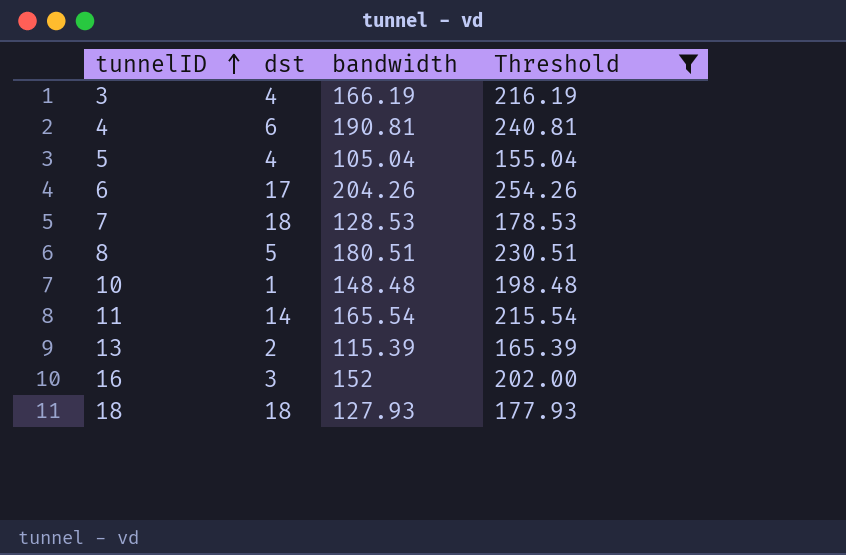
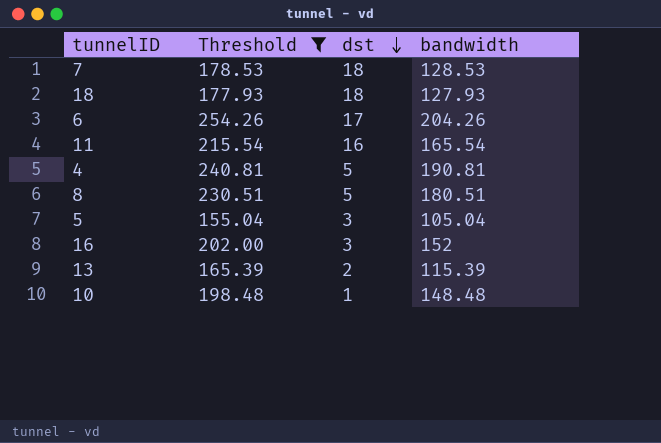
row order: tunnelID ascending -> dst descending
column Threshold | position: 4 -> 2
row 3: 4 | 166.19 | 216.19 -> none
11 | dst: 14 -> 16
4 | dst: 6 -> 5
5 | dst: 4 -> 3

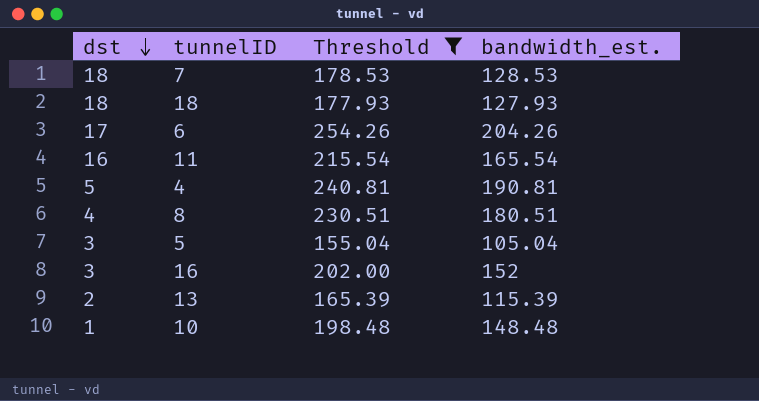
column dst | position: 3 -> 1
column name: bandwidth -> bandwidth_est.
8 | dst: 5 -> 4

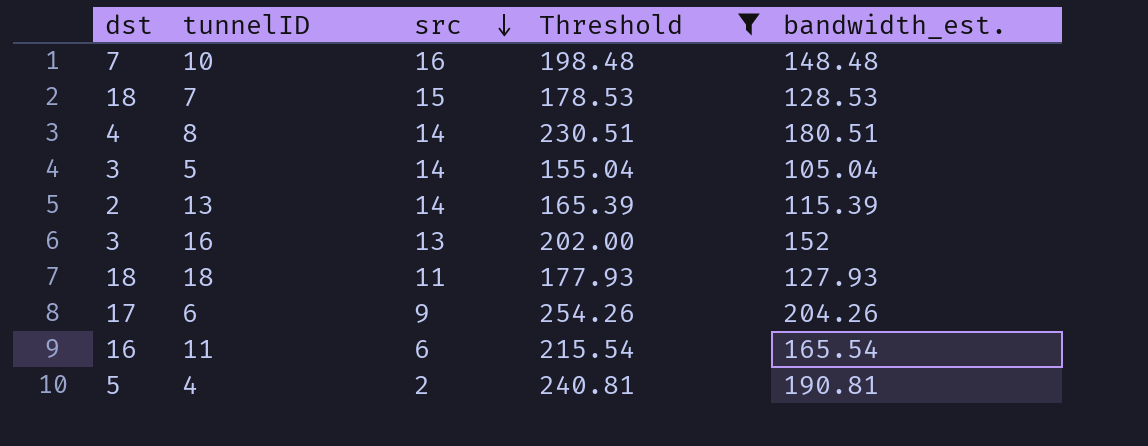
row order: dst descending -> src descending
column src | position: none -> 3
10 | dst: 1 -> 7

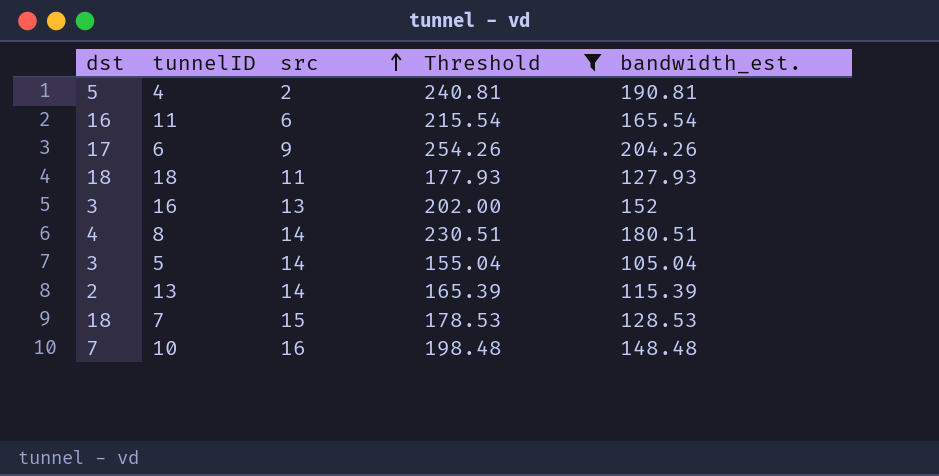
row order: src descending -> src ascending

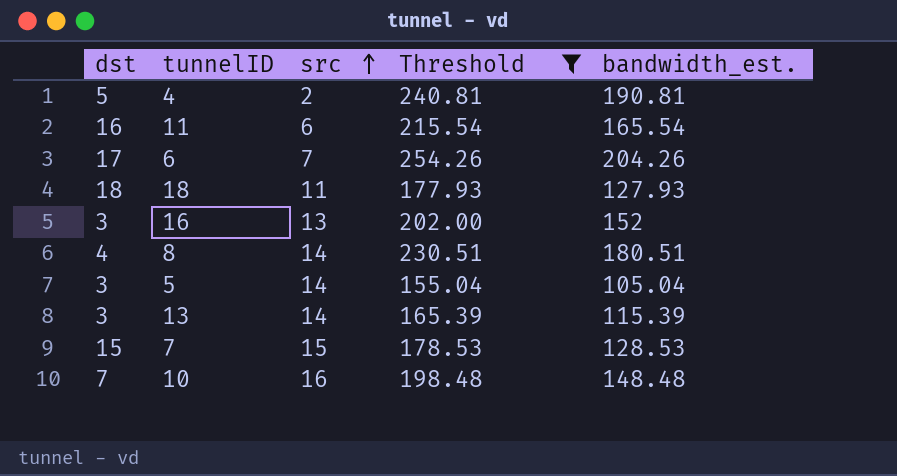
6 | src: 9 -> 7
13 | dst: 2 -> 3
7 | dst: 18 -> 15

